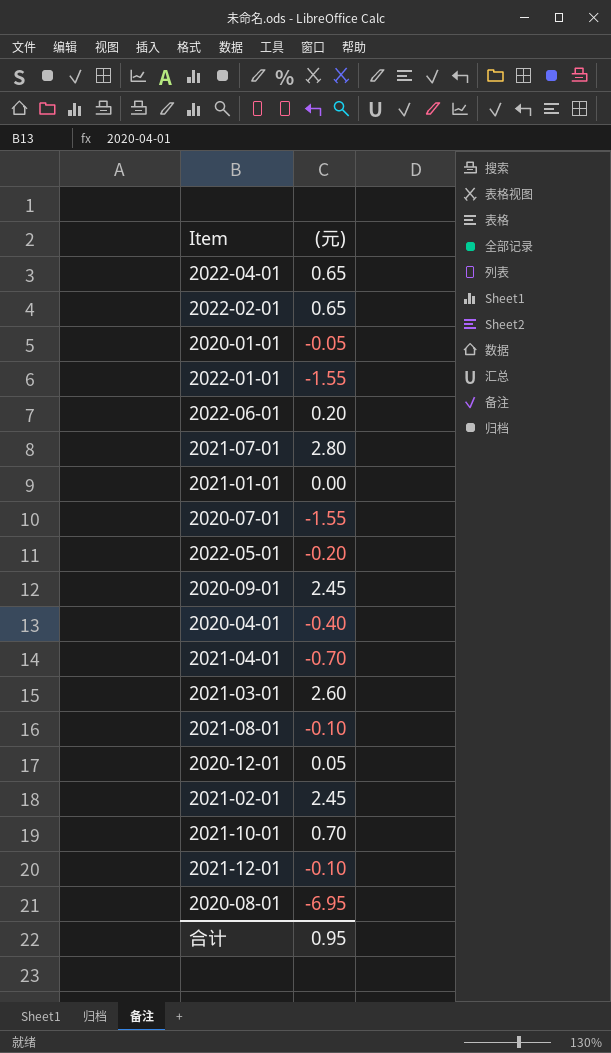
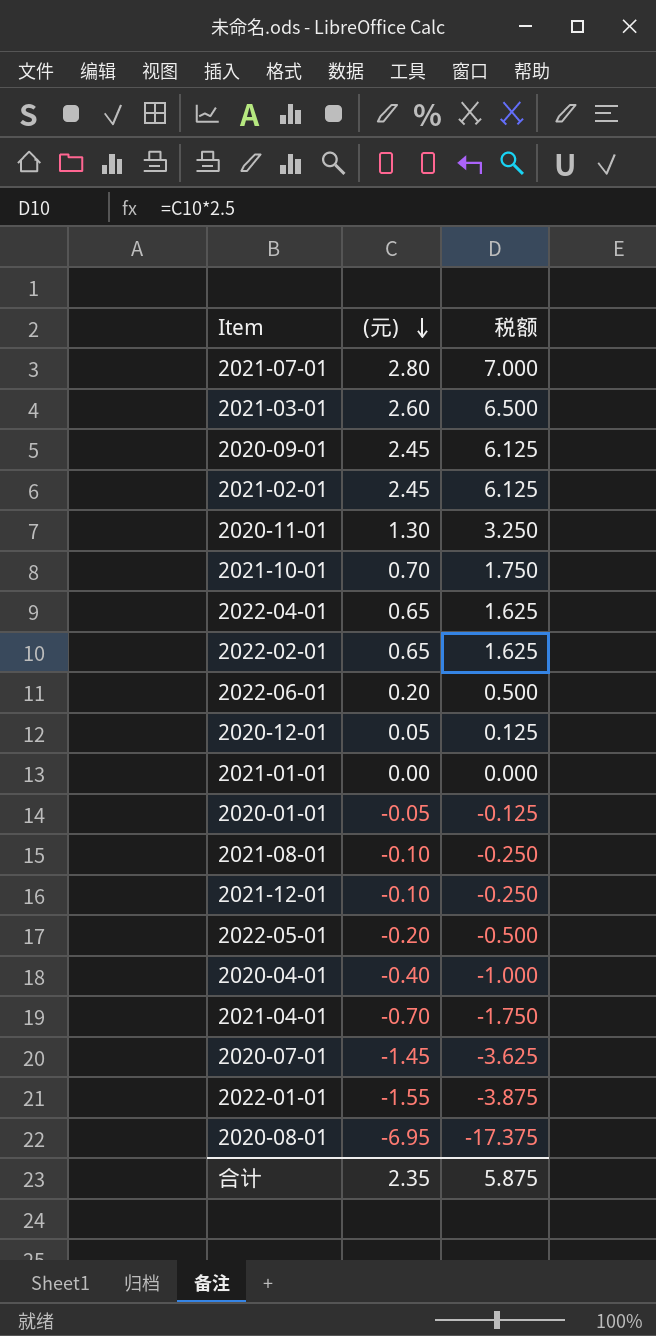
row order: none -> (元) descending
column 税额 | formula: none -> [(元)] * 2.5
row 2020-11-01: none -> 1.30 | 3.250
2020-07-01 | (元): -1.55 -> -1.45
合计 | (元): 0.95 -> 2.35

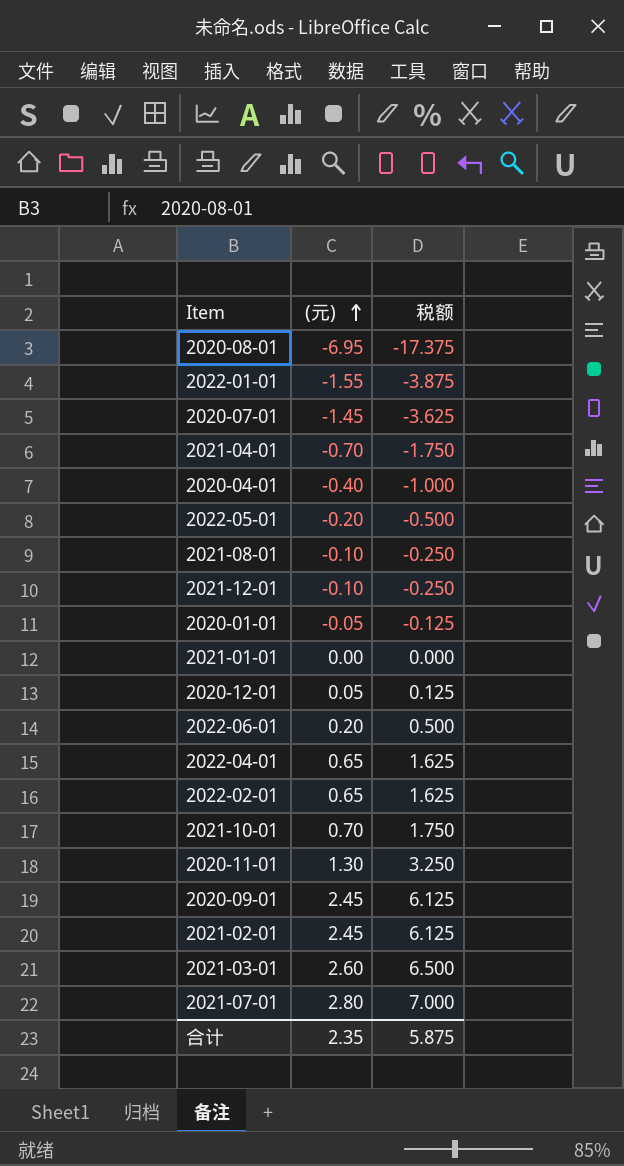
row order: (元) descending -> (元) ascending

